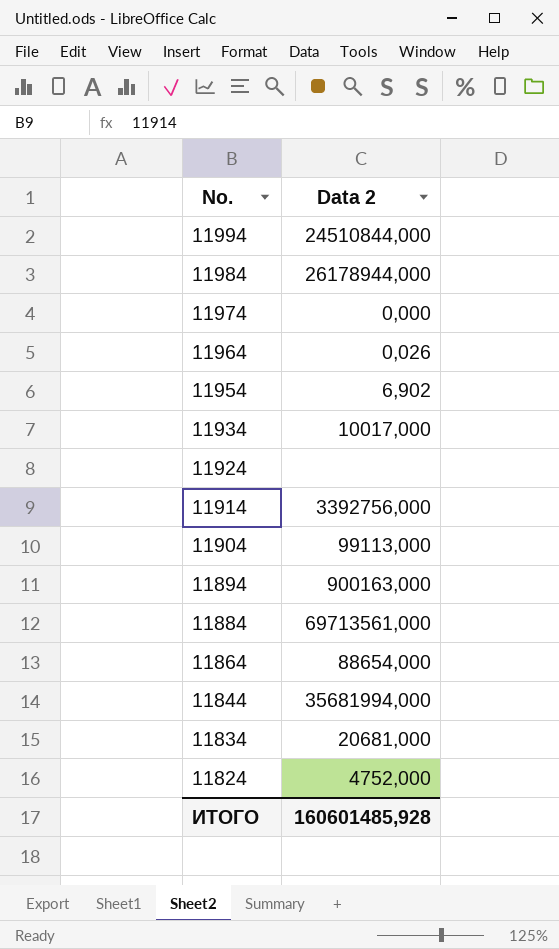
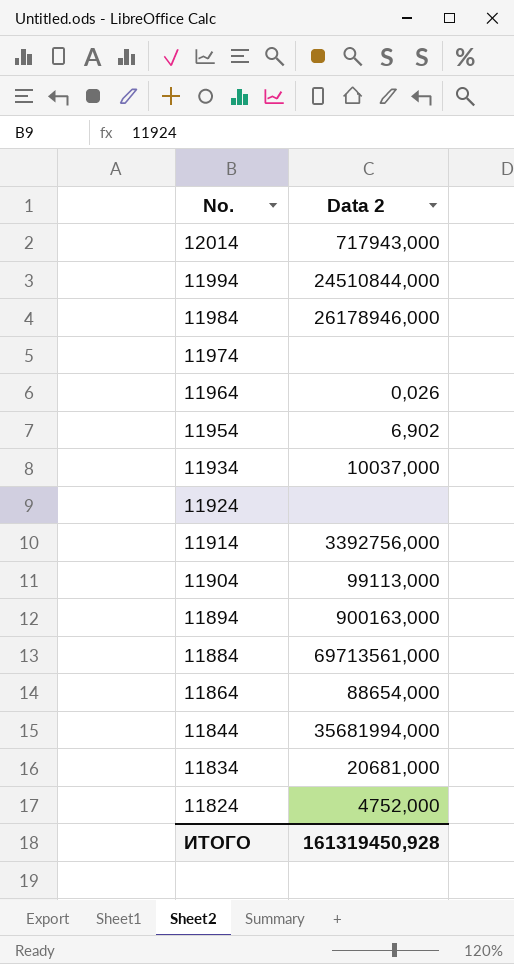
row 12014: none -> 717943,000
11984 | Data 2: 26178944,000 -> 26178946,000
11974 | Data 2: 0,000 -> none
11934 | Data 2: 10017,000 -> 10037,000
ИТОГО | Data 2: 160601485,928 -> 161319450,928

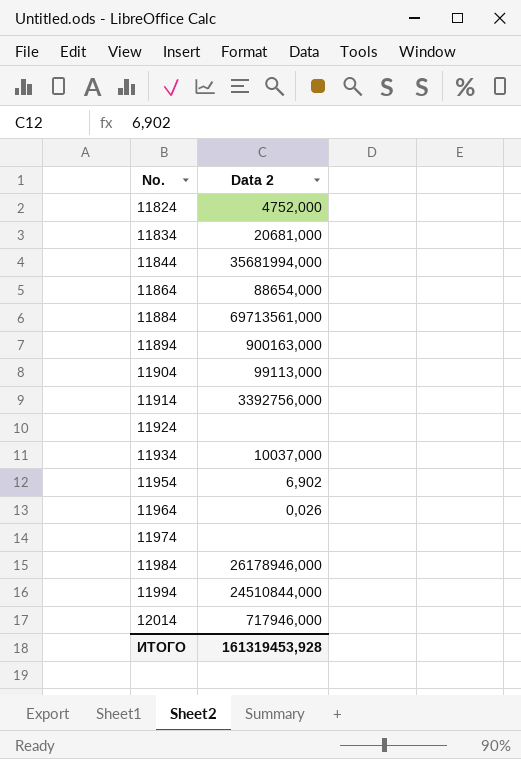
row order: No. descending -> No. ascending
12014 | Data 2: 717943,000 -> 717946,000
ИТОГО | Data 2: 161319450,928 -> 161319453,928

